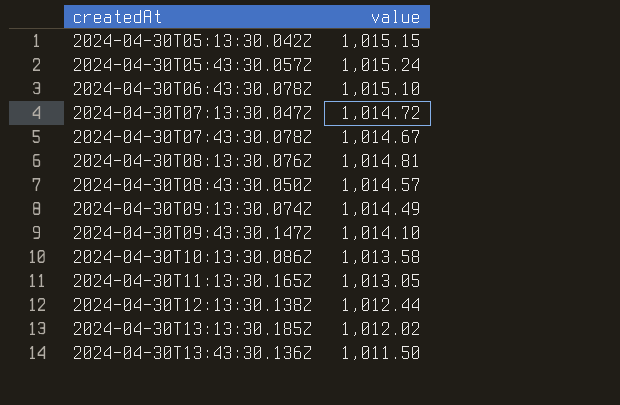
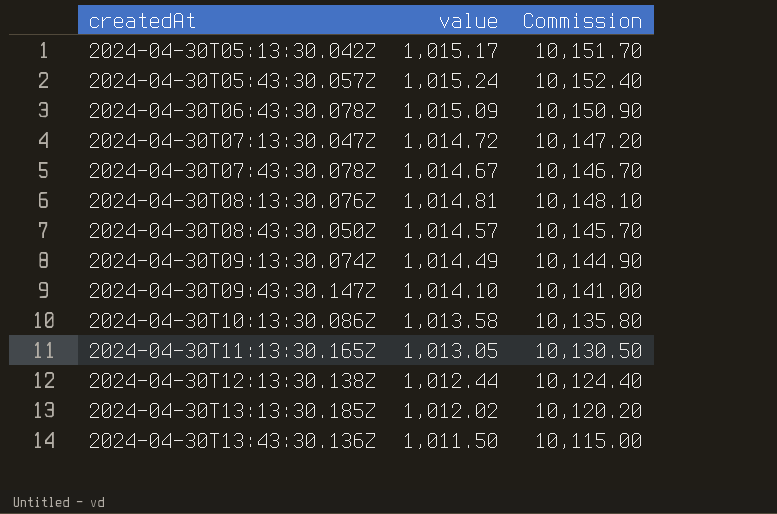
column Commission | formula: none -> [value] * 10
2024-04-30T05:13:30.042Z | value: 1,015.15 -> 1,015.17
2024-04-30T06:43:30.078Z | value: 1,015.10 -> 1,015.09

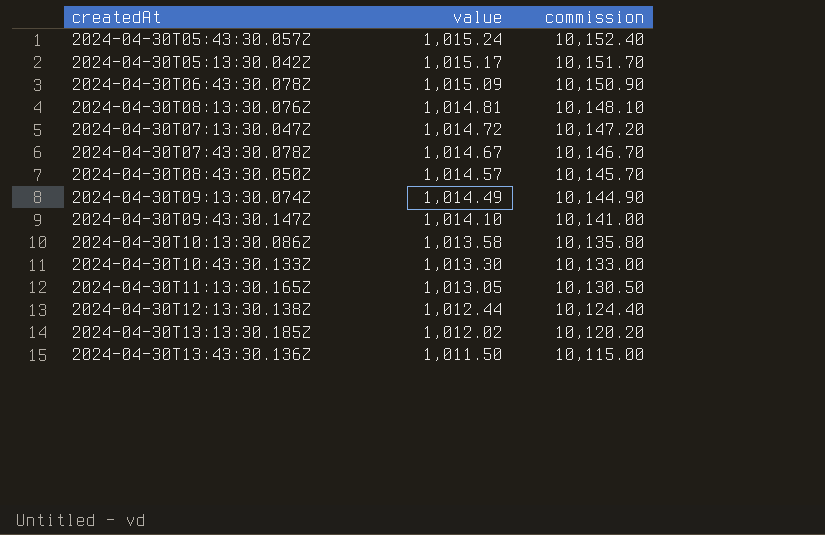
row order: createdAt ascending -> value descending
column name: Commission -> commission
row 2024-04-30T10:43:30.133Z: none -> 1,013.30 | 10,133.00

